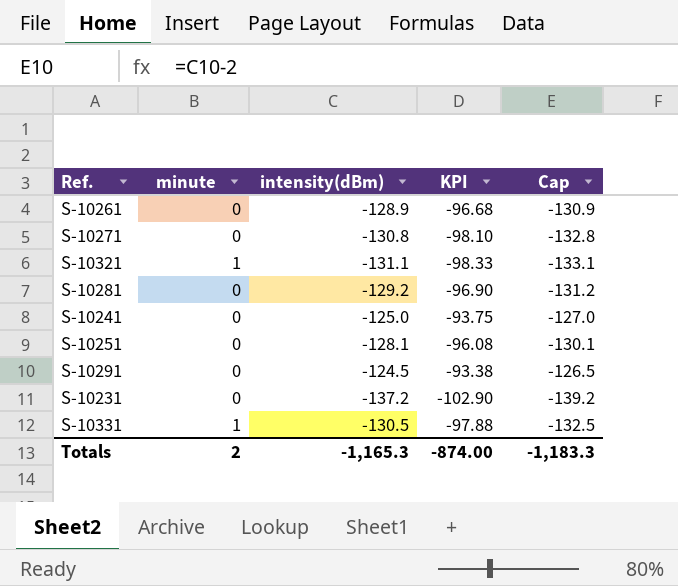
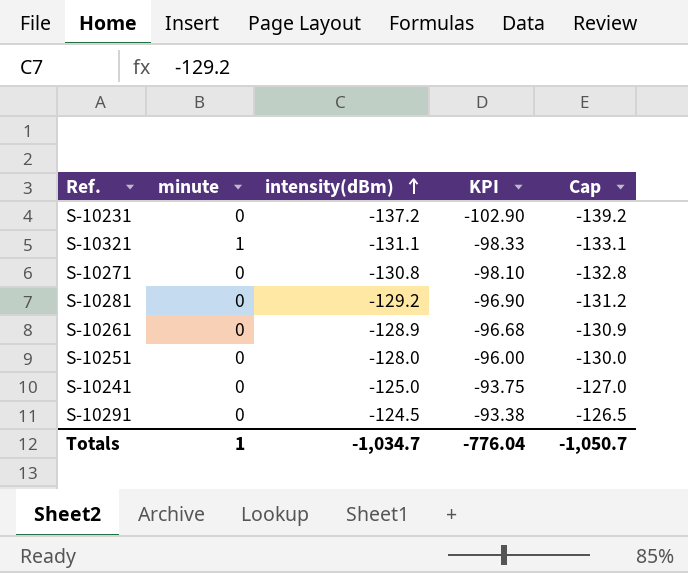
row order: none -> intensity(dBm) ascending
row S-10331: 1 | -130.5 | -97.88 | -132.5 -> none
S-10251 | intensity(dBm): -128.1 -> -128.0
S-10251 | KPI: -96.08 -> -96.00
S-10251 | Cap: -130.1 -> -130.0
Totals | minute: 2 -> 1
Totals | intensity(dBm): -1,165.3 -> -1,034.7
Totals | KPI: -874.00 -> -776.04
Totals | Cap: -1,183.3 -> -1,050.7

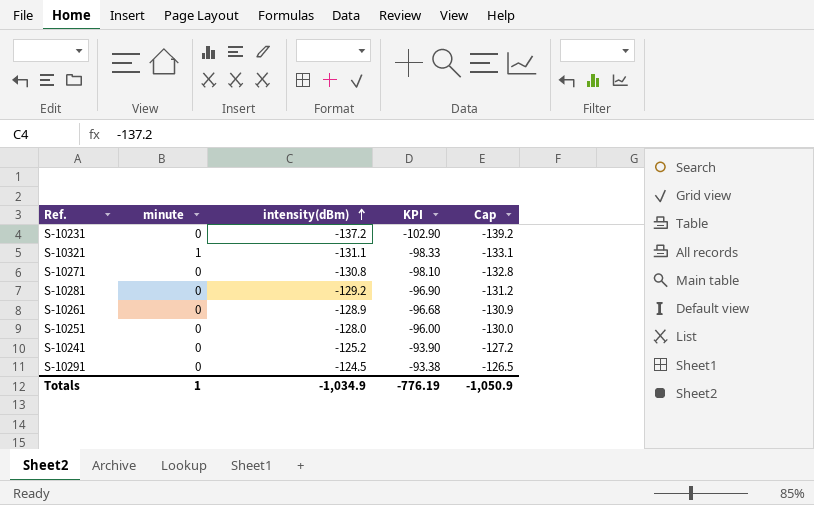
S-10241 | intensity(dBm): -125.0 -> -125.2
S-10241 | KPI: -93.75 -> -93.90
S-10241 | Cap: -127.0 -> -127.2
Totals | intensity(dBm): -1,034.7 -> -1,034.9
Totals | KPI: -776.04 -> -776.19
Totals | Cap: -1,050.7 -> -1,050.9

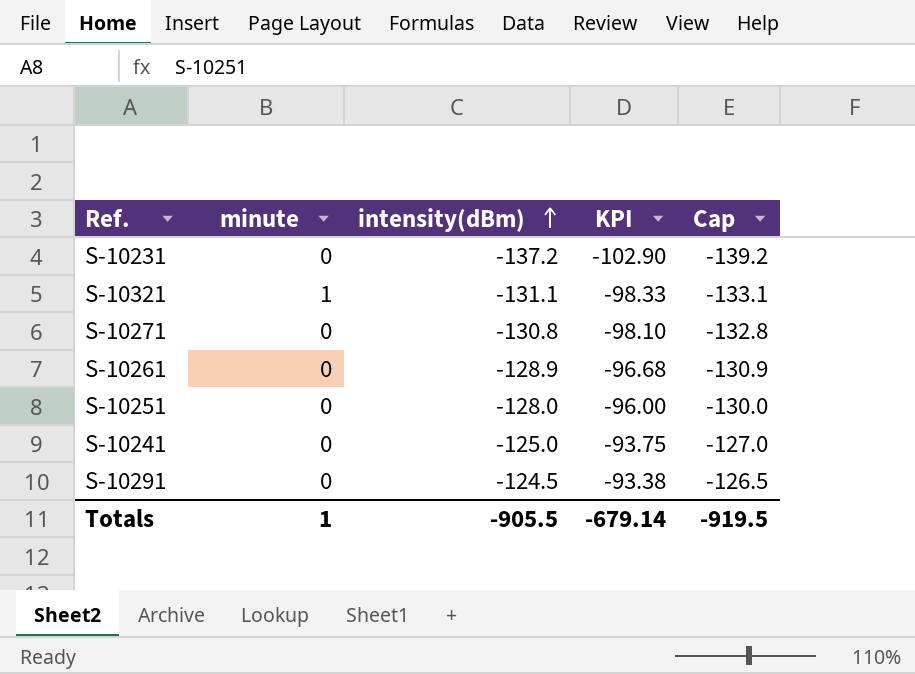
row S-10281: 0 | -129.2 | -96.90 | -131.2 -> none
S-10241 | intensity(dBm): -125.2 -> -125.0
S-10241 | KPI: -93.90 -> -93.75
S-10241 | Cap: -127.2 -> -127.0
Totals | intensity(dBm): -1,034.9 -> -905.5
Totals | KPI: -776.19 -> -679.14
Totals | Cap: -1,050.9 -> -919.5

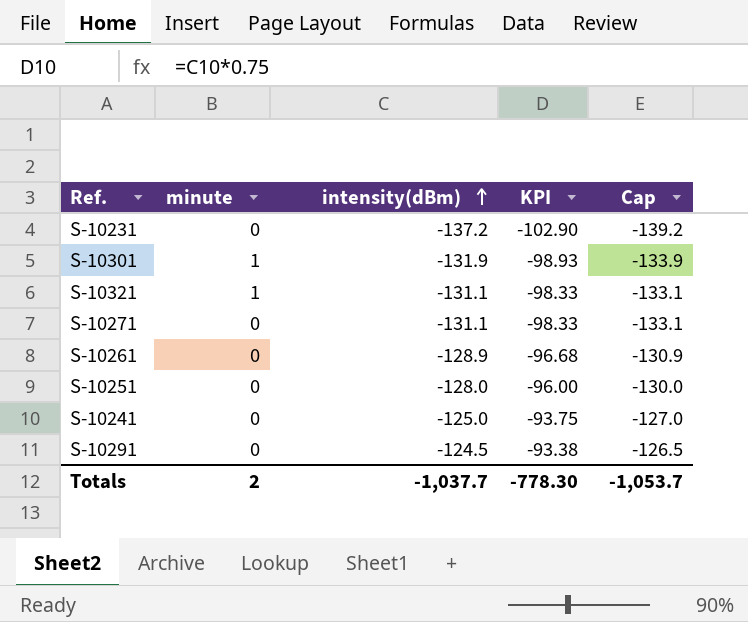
row S-10301: none -> 1 | -131.9 | -98.93 | -133.9
S-10271 | intensity(dBm): -130.8 -> -131.1
S-10271 | KPI: -98.10 -> -98.33
S-10271 | Cap: -132.8 -> -133.1
Totals | minute: 1 -> 2
Totals | intensity(dBm): -905.5 -> -1,037.7
Totals | KPI: -679.14 -> -778.30
Totals | Cap: -919.5 -> -1,053.7

